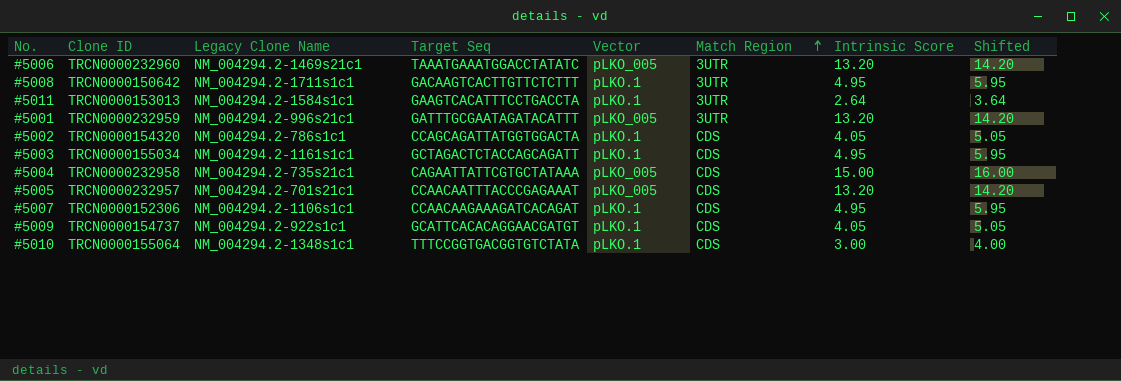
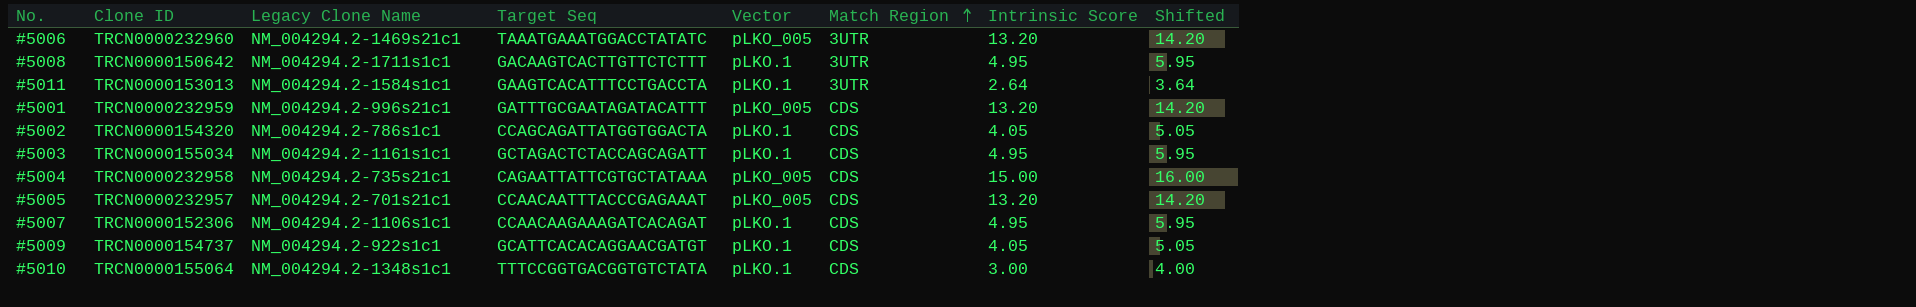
#5001 | Match Region: 3UTR -> CDS

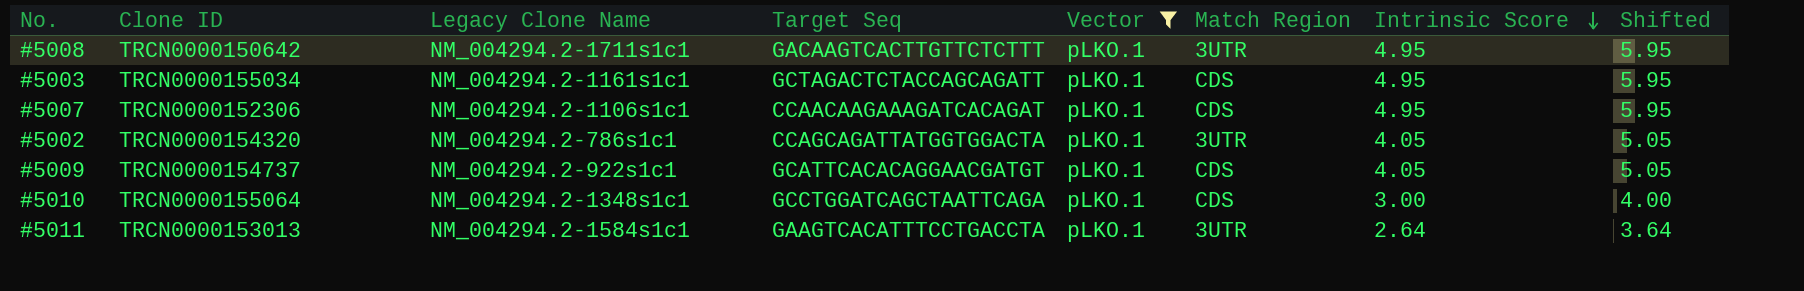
filter: none -> Vector = pLKO.1
row order: Match Region ascending -> Intrinsic Score descending
#5002 | Match Region: CDS -> 3UTR
#5010 | Target Seq: TTTCCGGTGACGGTGTCTATA -> GCCTGGATCAGCTAATTCAGA

